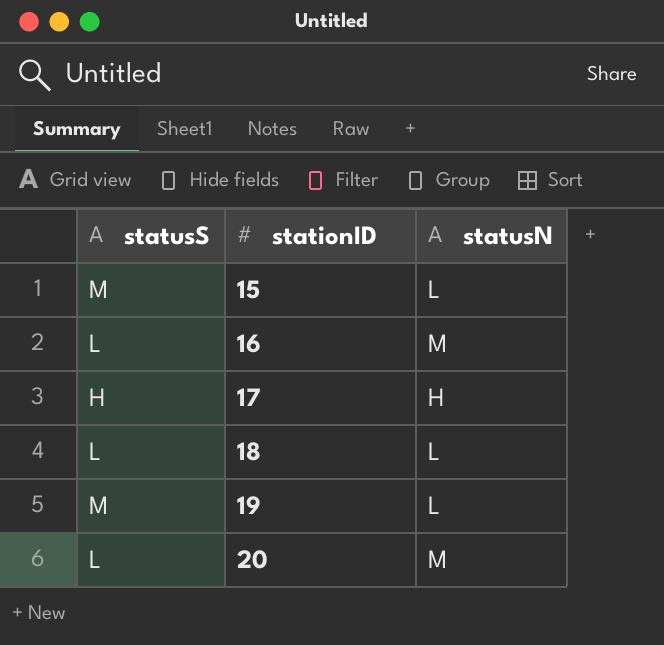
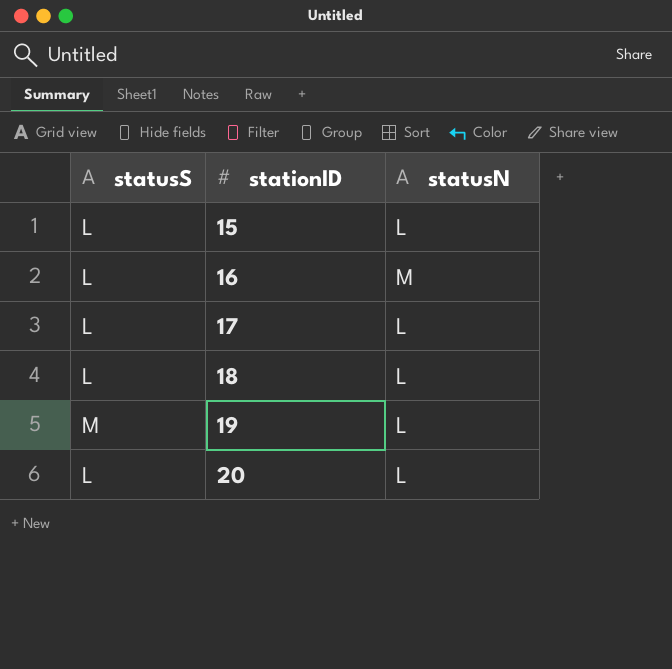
15 | statusS: M -> L
17 | statusS: H -> L
17 | statusN: H -> L
20 | statusN: M -> L

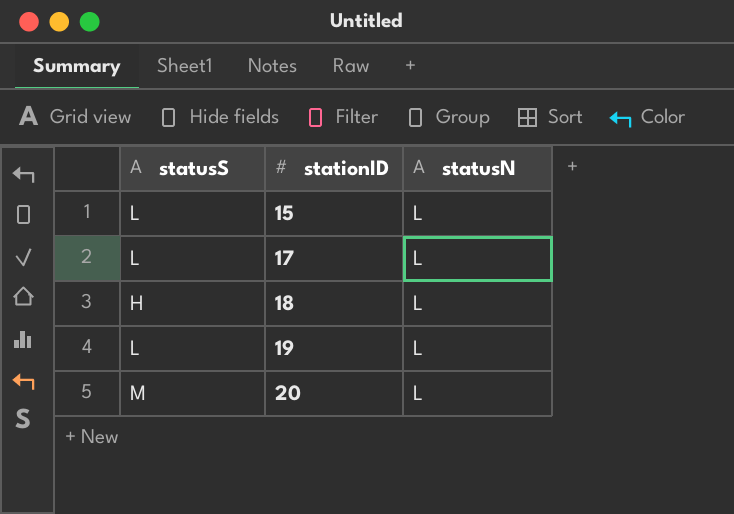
row 16: L | M -> none
18 | statusS: L -> H
19 | statusS: M -> L
20 | statusS: L -> M

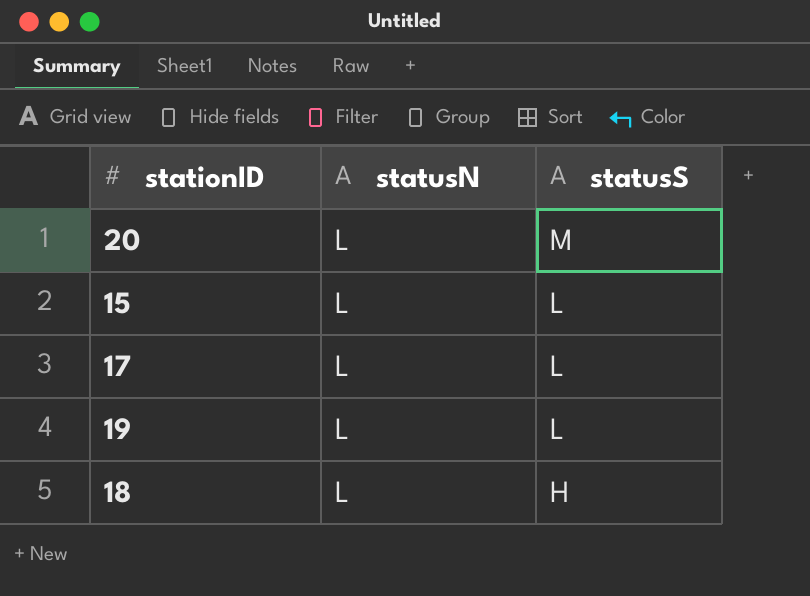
row order: stationID ascending -> statusS descending
column statusS | position: 1 -> 3

